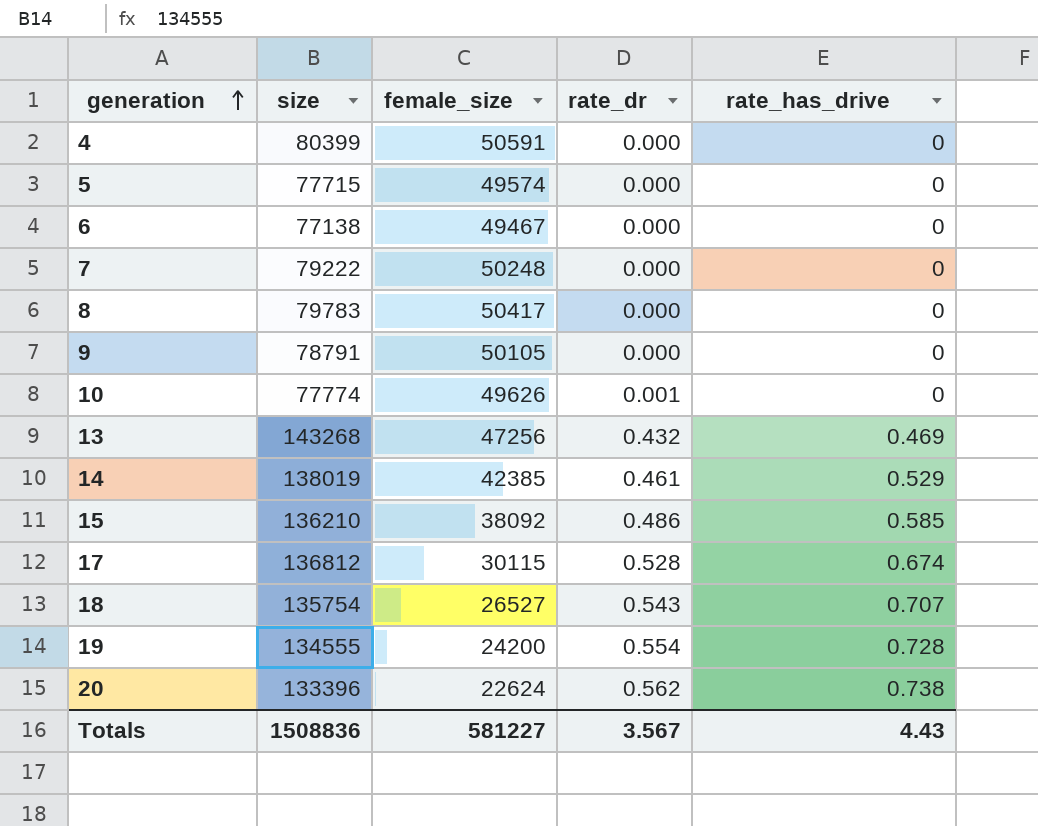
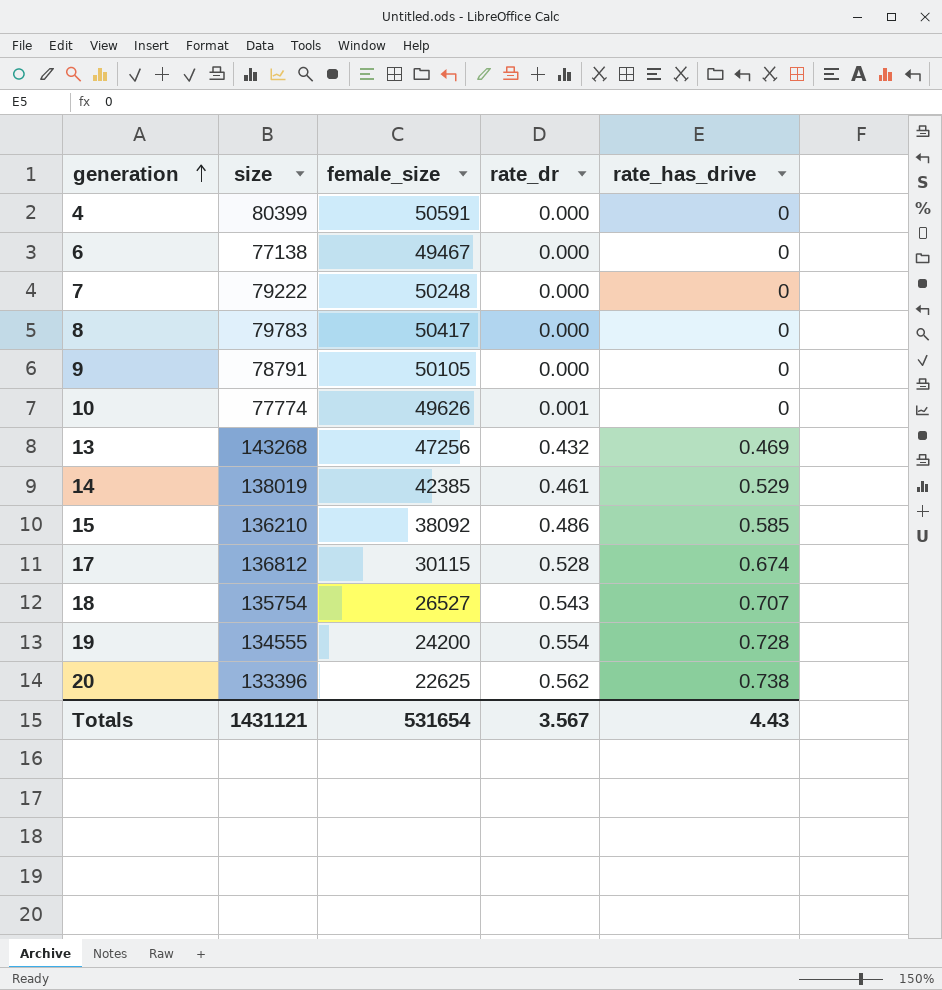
row 5: 77715 | 49574 | 0.000 | 0 -> none
20 | female_size: 22624 -> 22625
Totals | size: 1508836 -> 1431121
Totals | female_size: 581227 -> 531654

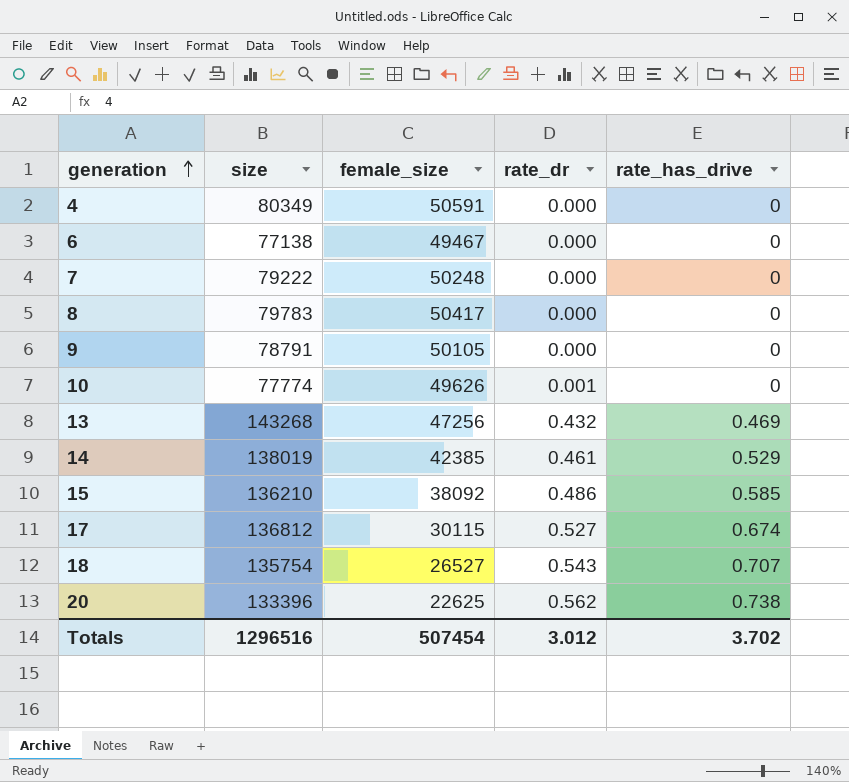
row 19: 134555 | 24200 | 0.554 | 0.728 -> none
4 | size: 80399 -> 80349
17 | rate_dr: 0.528 -> 0.527
Totals | size: 1431121 -> 1296516
Totals | female_size: 531654 -> 507454
Totals | rate_dr: 3.567 -> 3.012
Totals | rate_has_drive: 4.43 -> 3.702

